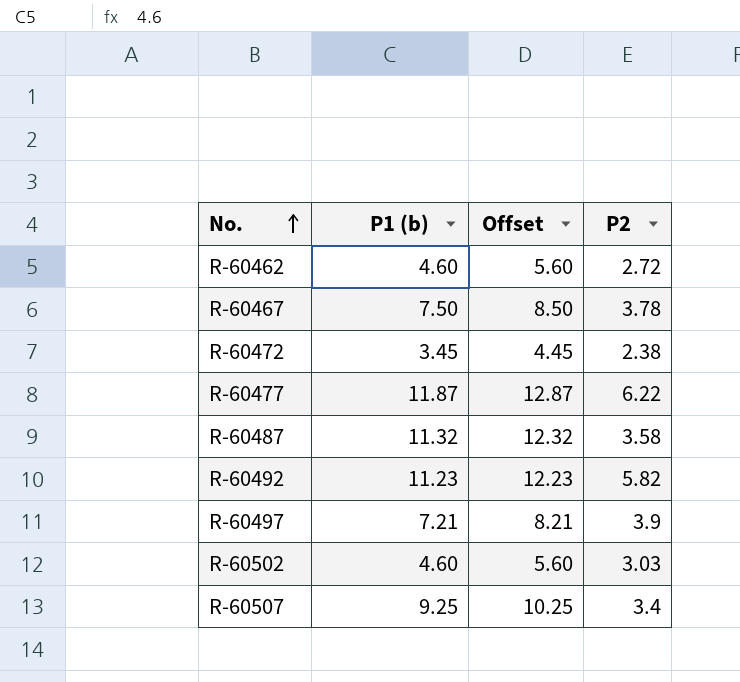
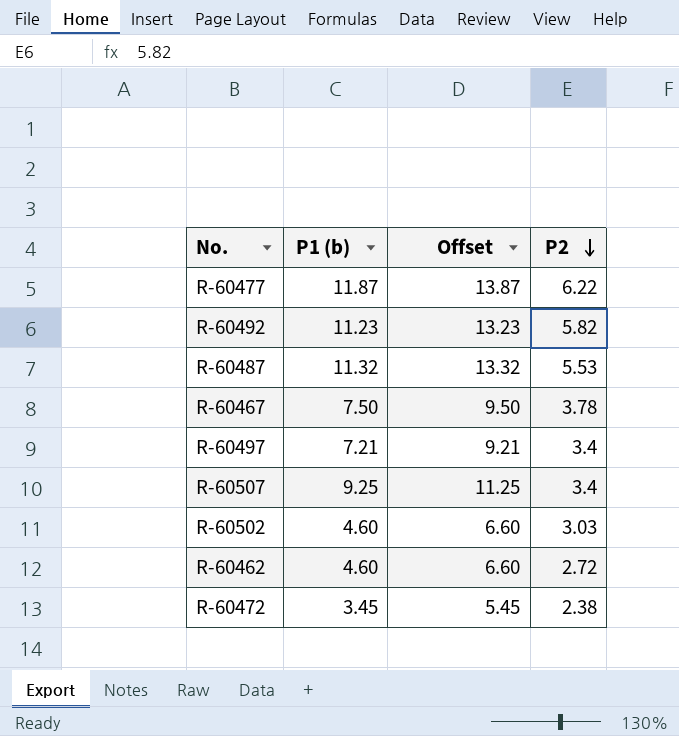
row order: No. ascending -> P2 descending
column Offset | formula: [P1 (b)] + 1 -> [P1 (b)] + 2
R-60487 | P2: 3.58 -> 5.53
R-60497 | P2: 3.9 -> 3.4

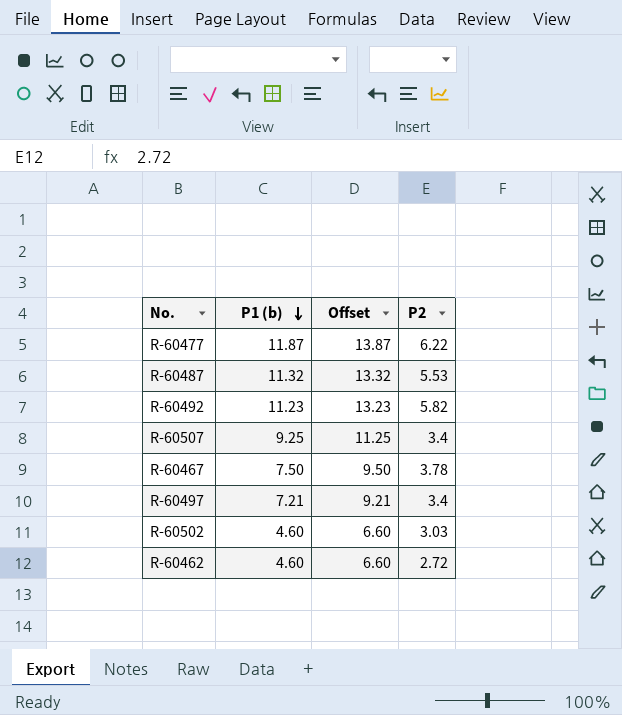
row order: P2 descending -> P1 (b) descending
row R-60472: 3.45 | 5.45 | 2.38 -> none

